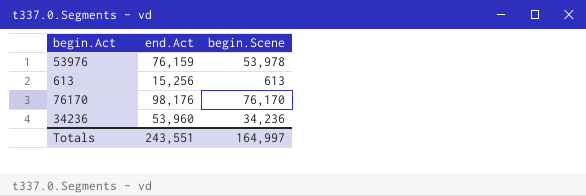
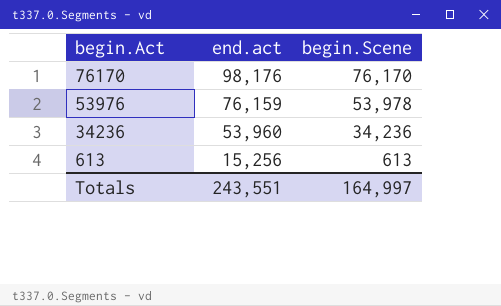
row order: none -> begin.Act descending
column name: end.Act -> end.act

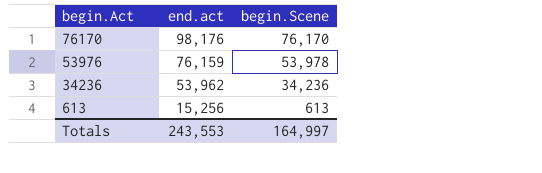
34236 | end.act: 53,960 -> 53,962
Totals | end.act: 243,551 -> 243,553

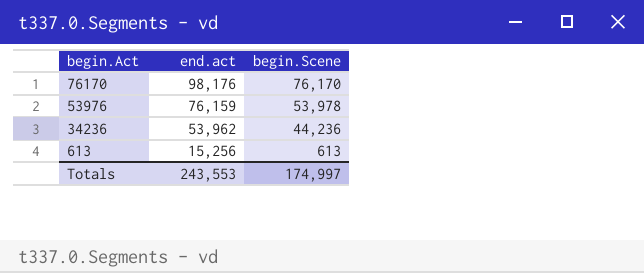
34236 | begin.Scene: 34,236 -> 44,236
Totals | begin.Scene: 164,997 -> 174,997

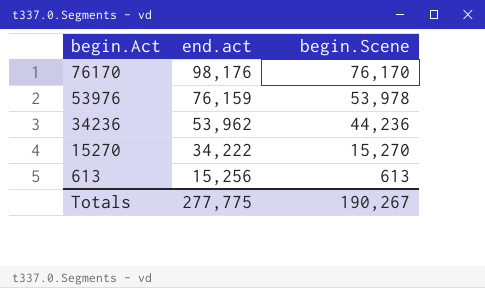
row 15270: none -> 34,222 | 15,270
Totals | end.act: 243,553 -> 277,775
Totals | begin.Scene: 174,997 -> 190,267

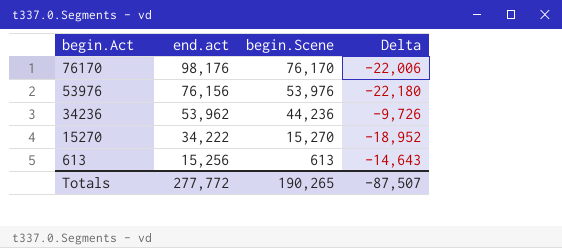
column Delta | formula: none -> [begin.Scene] - [end.act]
53976 | end.act: 76,159 -> 76,156
53976 | begin.Scene: 53,978 -> 53,976
Totals | end.act: 277,775 -> 277,772
Totals | begin.Scene: 190,267 -> 190,265

